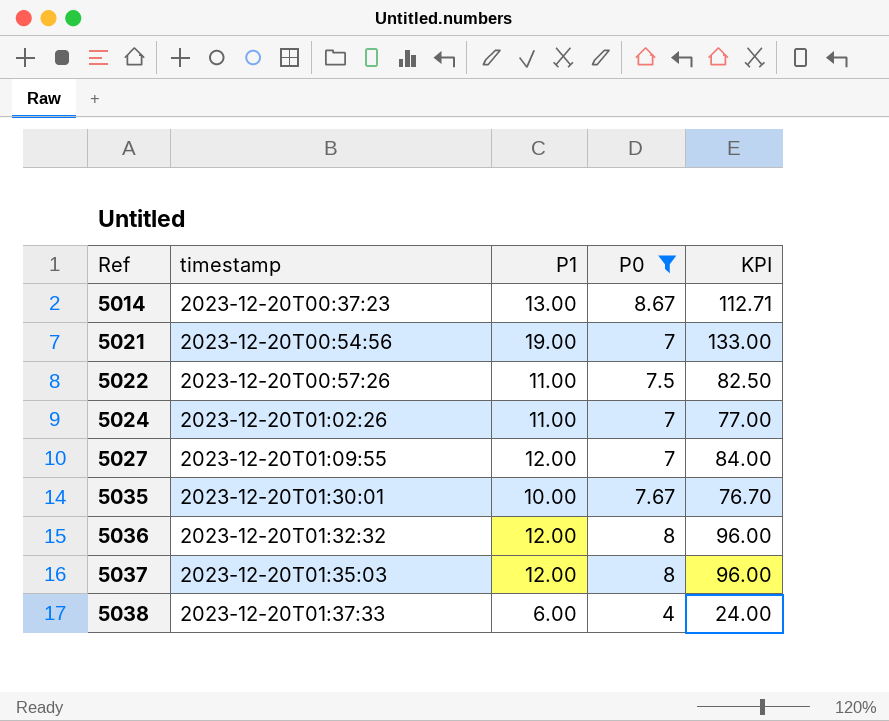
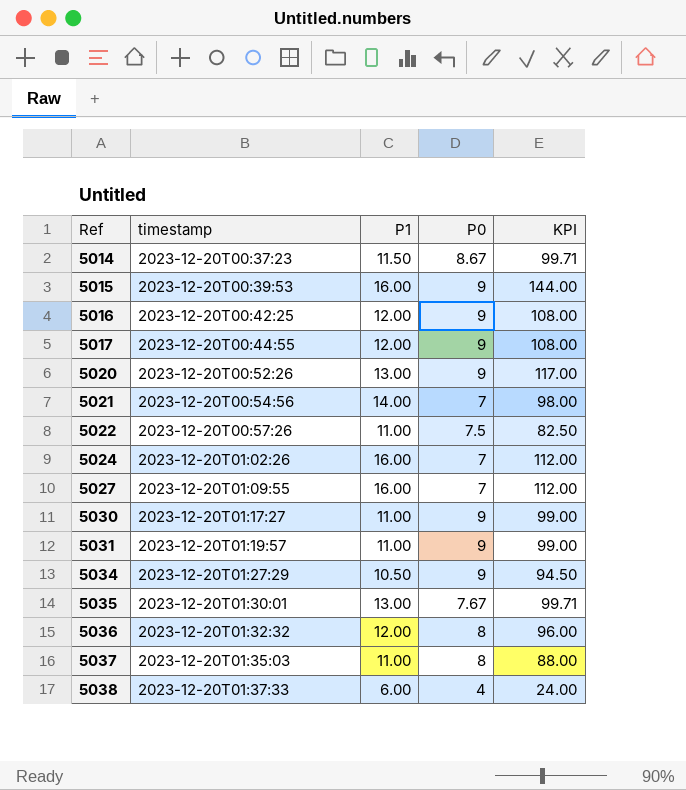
filter: P0 != 9 -> none
5014 | P1: 13.00 -> 11.50
5014 | KPI: 112.71 -> 99.71
5021 | P1: 19.00 -> 14.00
5021 | KPI: 133.00 -> 98.00
5024 | P1: 11.00 -> 16.00
5024 | KPI: 77.00 -> 112.00
5027 | P1: 12.00 -> 16.00
5027 | KPI: 84.00 -> 112.00
5035 | P1: 10.00 -> 13.00
5035 | KPI: 76.70 -> 99.71
5037 | P1: 12.00 -> 11.00
5037 | KPI: 96.00 -> 88.00

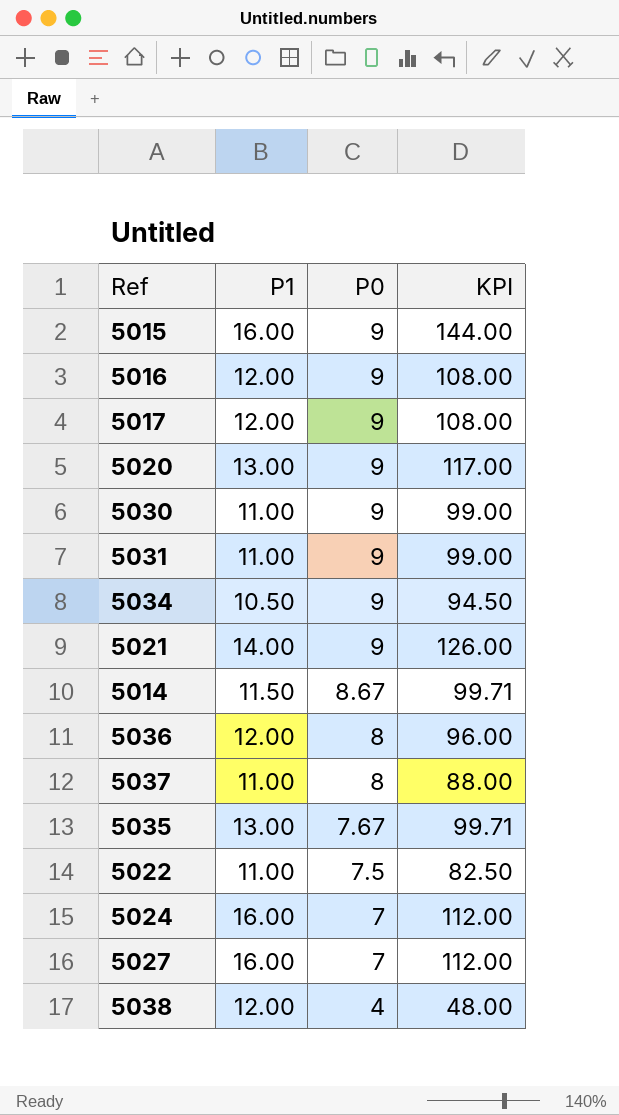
row order: Ref ascending -> P0 descending
column timestamp | position: 2 -> none
5021 | P0: 7 -> 9
5021 | KPI: 98.00 -> 126.00
5038 | P1: 6.00 -> 12.00
5038 | KPI: 24.00 -> 48.00

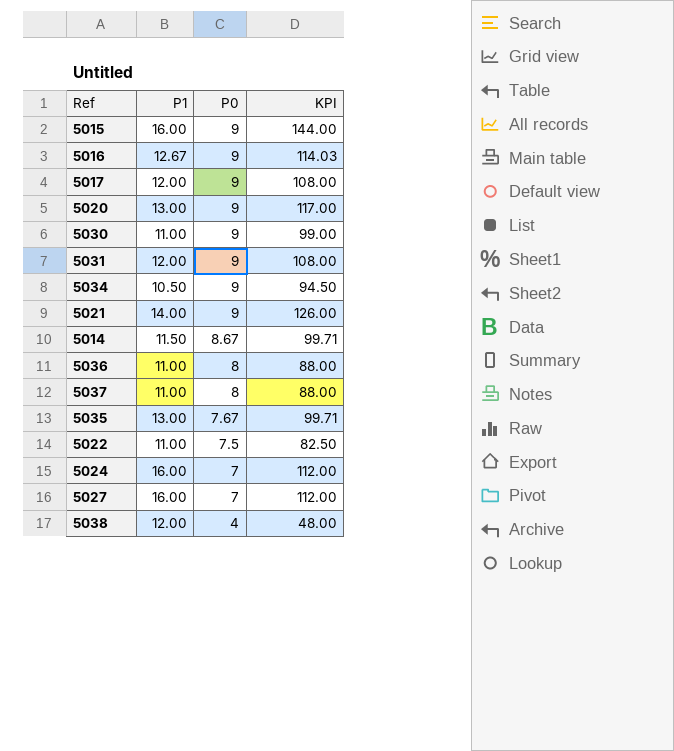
5016 | P1: 12.00 -> 12.67
5016 | KPI: 108.00 -> 114.03
5031 | P1: 11.00 -> 12.00
5031 | KPI: 99.00 -> 108.00
5036 | P1: 12.00 -> 11.00
5036 | KPI: 96.00 -> 88.00

